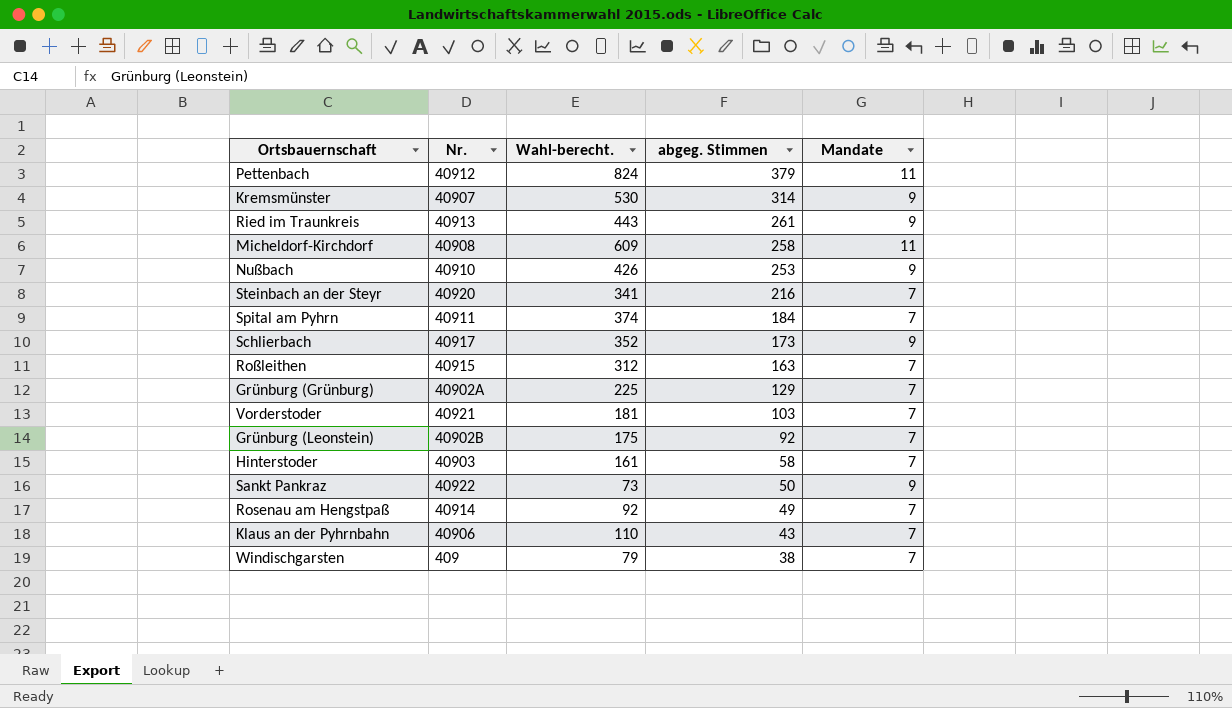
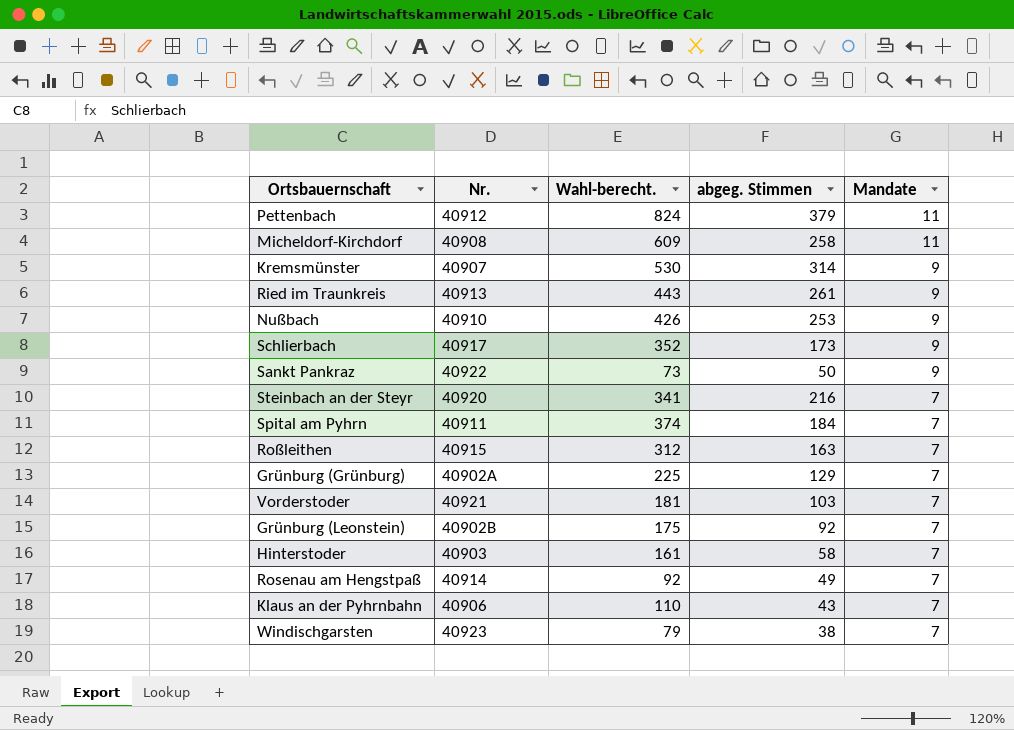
row order: abgeg. Stimmen descending -> Mandate descending
Windischgarsten | Nr.: 409 -> 40923

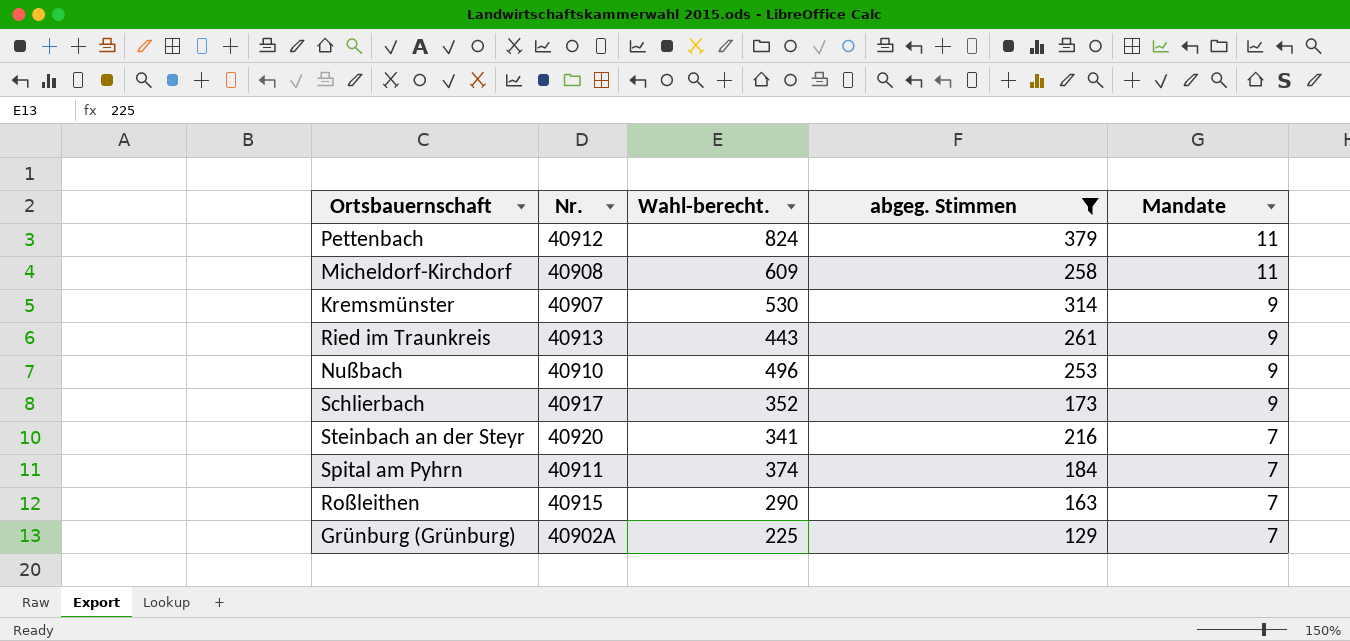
filter: none -> abgeg. Stimmen >= 129
Nußbach | Wahl-berecht.: 426 -> 496
Roßleithen | Wahl-berecht.: 312 -> 290

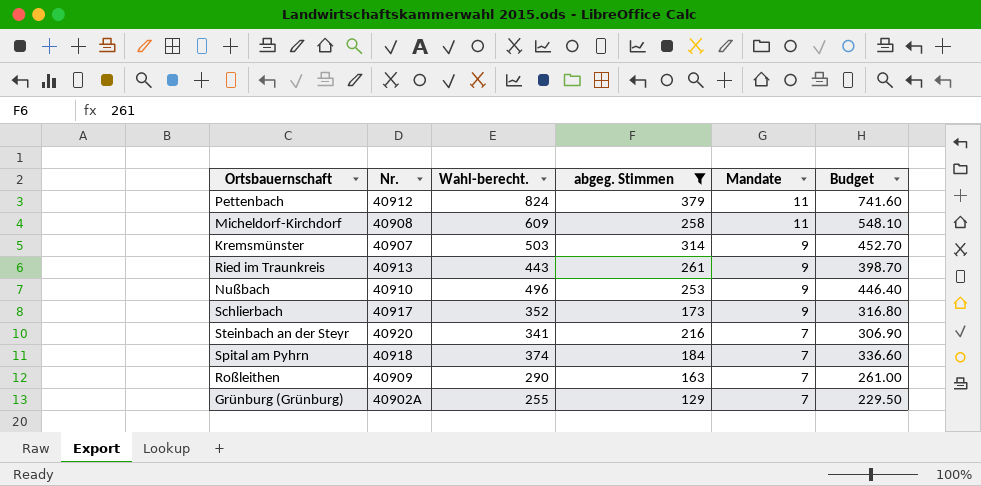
column Budget | formula: none -> [Wahl-berecht.] * 0.9
Kremsmünster | Wahl-berecht.: 530 -> 503
Spital am Pyhrn | Nr.: 40911 -> 40918
Roßleithen | Nr.: 40915 -> 40909
Grünburg (Grünburg) | Wahl-berecht.: 225 -> 255

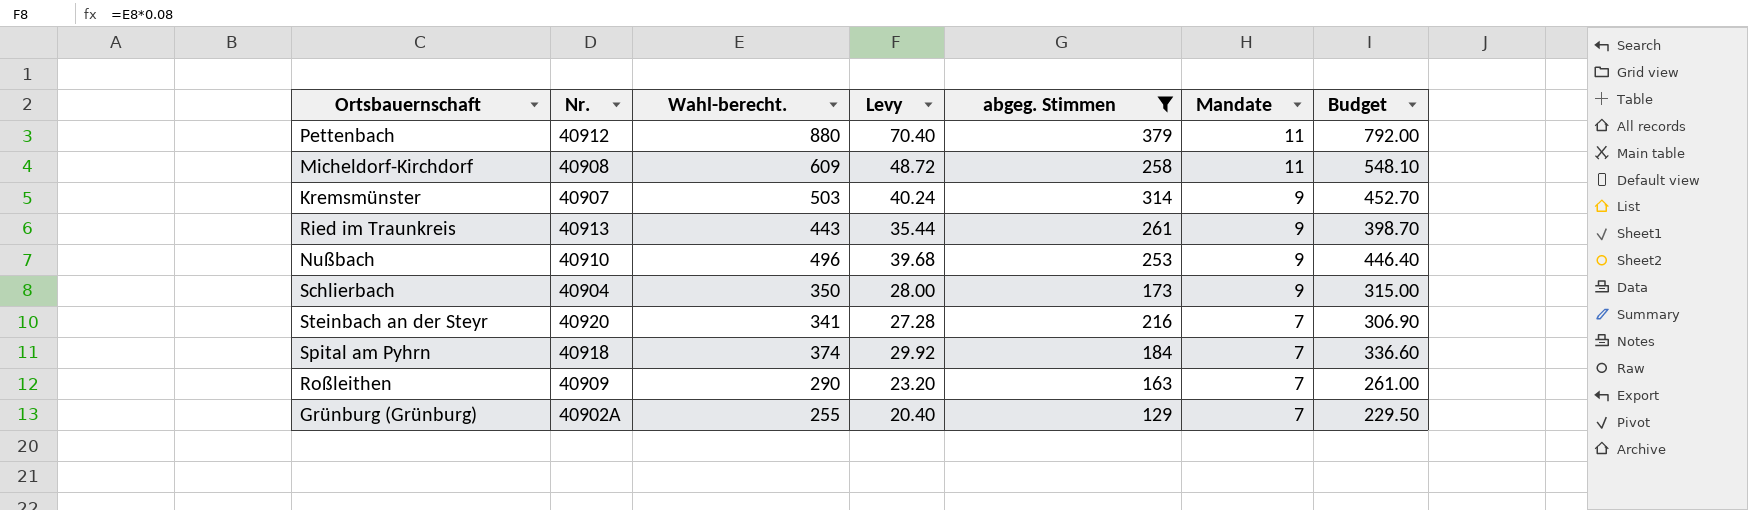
column Levy | formula: none -> [Wahl-berecht.] * 0.08
Pettenbach | Wahl-berecht.: 824 -> 880
Pettenbach | Budget: 741.60 -> 792.00
Schlierbach | Nr.: 40917 -> 40904
Schlierbach | Wahl-berecht.: 352 -> 350
Schlierbach | Budget: 316.80 -> 315.00

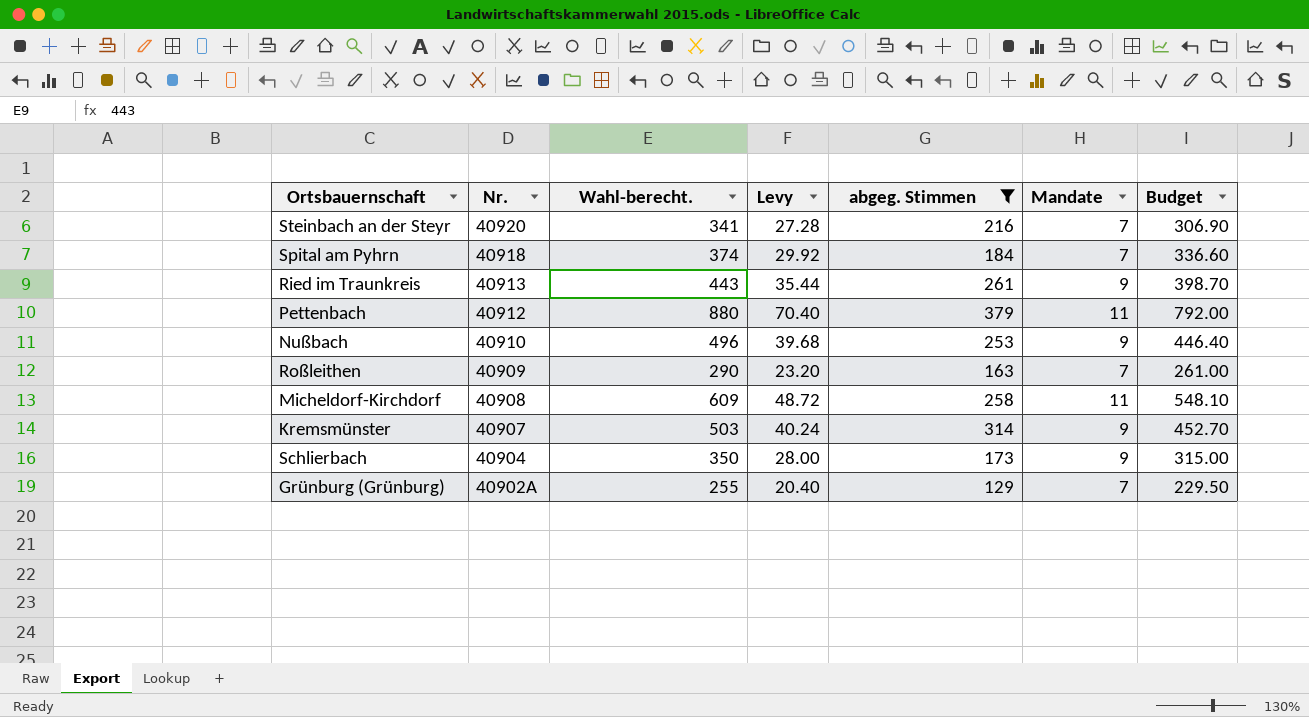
row order: Mandate descending -> Nr. descending

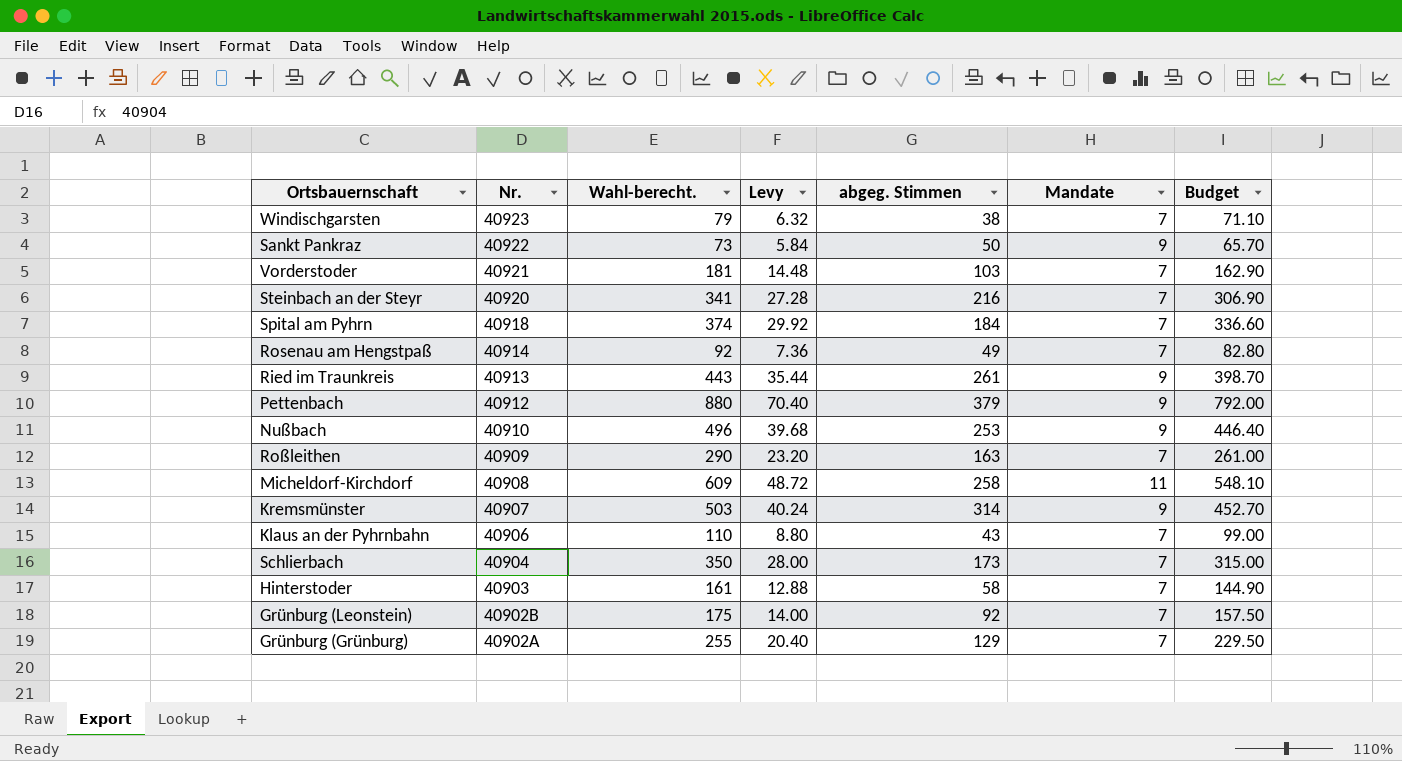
filter: abgeg. Stimmen >= 129 -> none
Pettenbach | Mandate: 11 -> 9
Schlierbach | Mandate: 9 -> 7

